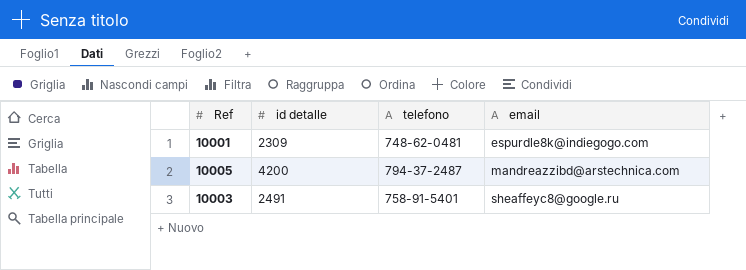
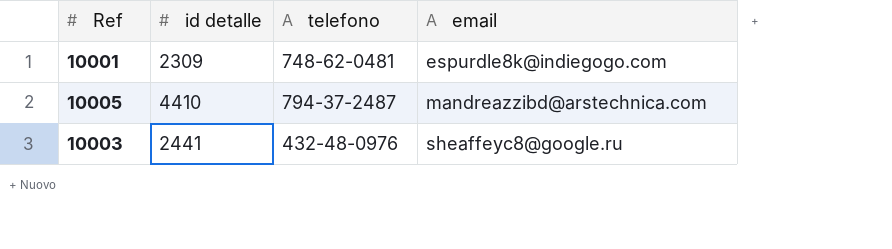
10005 | id detalle: 4200 -> 4410
10003 | id detalle: 2491 -> 2441
10003 | telefono: 758-91-5401 -> 432-48-0976

